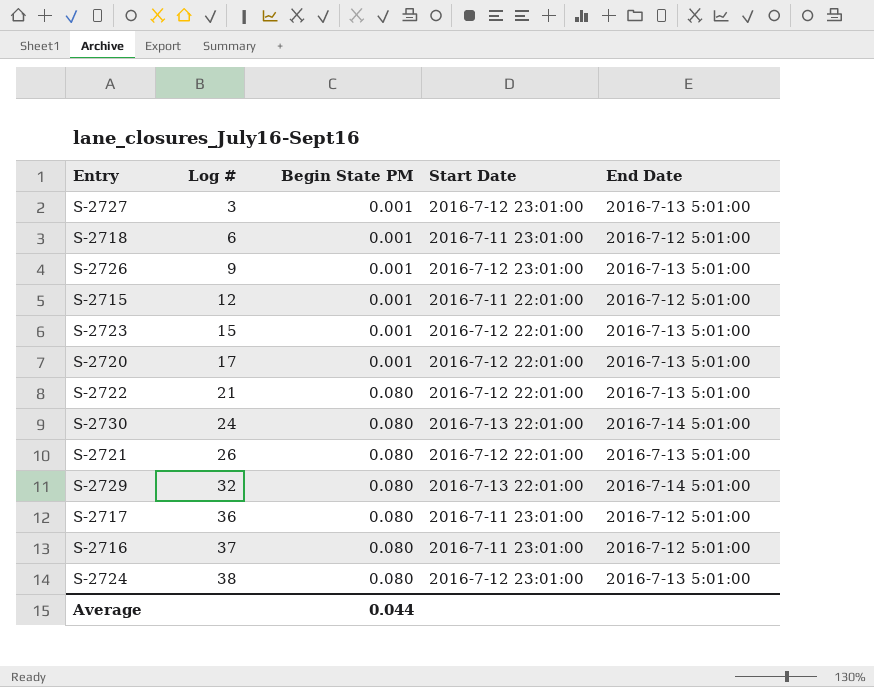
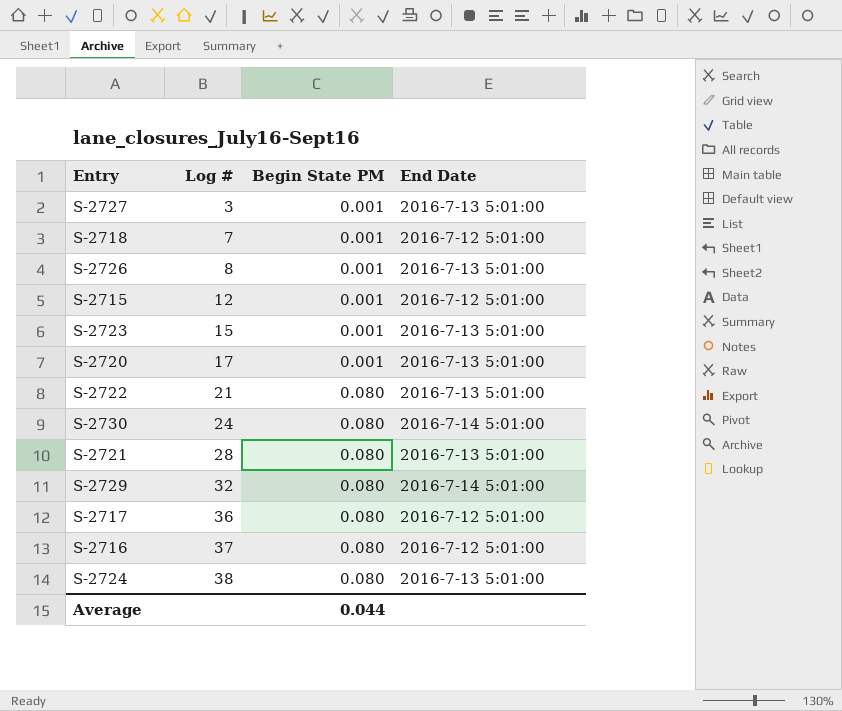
column Start Date | position: 4 -> none
S-2718 | Log #: 6 -> 7
S-2726 | Log #: 9 -> 8
S-2721 | Log #: 26 -> 28

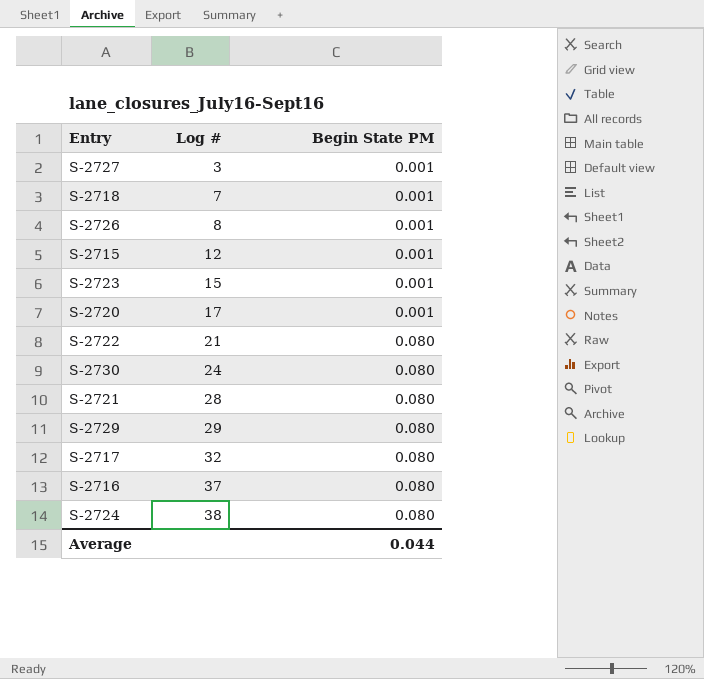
column End Date | position: 4 -> none
S-2729 | Log #: 32 -> 29
S-2717 | Log #: 36 -> 32

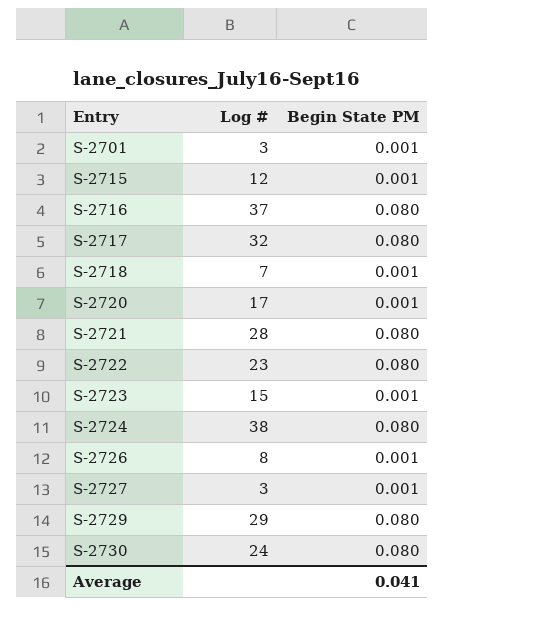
row order: Log # ascending -> Entry ascending
row S-2701: none -> 3 | 0.001
S-2722 | Log #: 21 -> 23
Average | Begin State PM: 0.044 -> 0.041

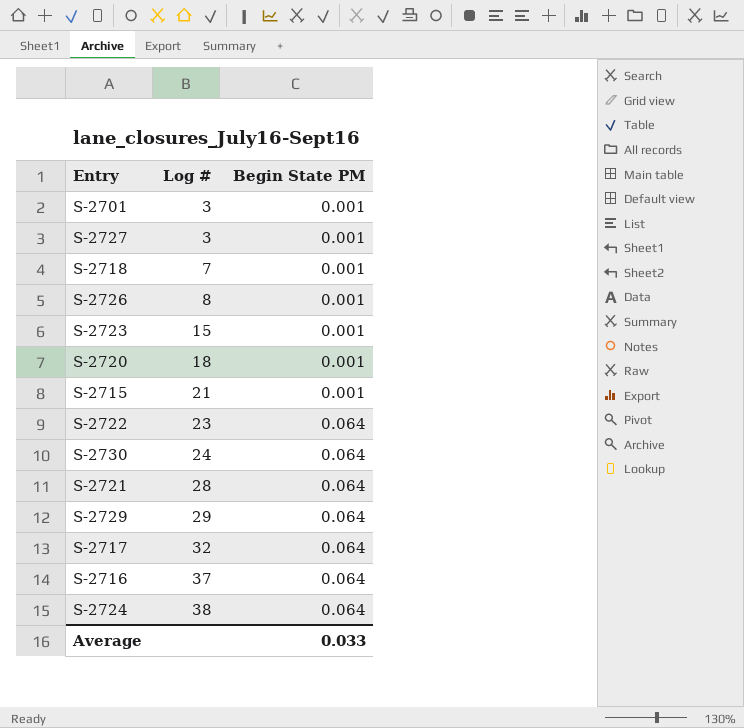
row order: Entry ascending -> Log # ascending
S-2720 | Log #: 17 -> 18
S-2715 | Log #: 12 -> 21
S-2722 | Begin State PM: 0.080 -> 0.064
S-2730 | Begin State PM: 0.080 -> 0.064
S-2721 | Begin State PM: 0.080 -> 0.064
S-2729 | Begin State PM: 0.080 -> 0.064
S-2717 | Begin State PM: 0.080 -> 0.064
S-2716 | Begin State PM: 0.080 -> 0.064
S-2724 | Begin State PM: 0.080 -> 0.064
Average | Begin State PM: 0.041 -> 0.033

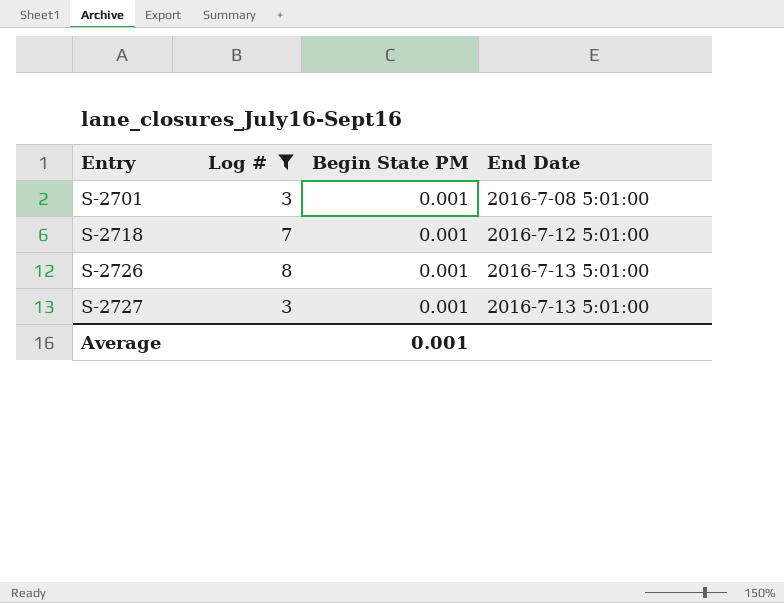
filter: none -> Log # <= 8
row order: Log # ascending -> Entry ascending
column End Date | position: none -> 4
Average | Begin State PM: 0.033 -> 0.001

